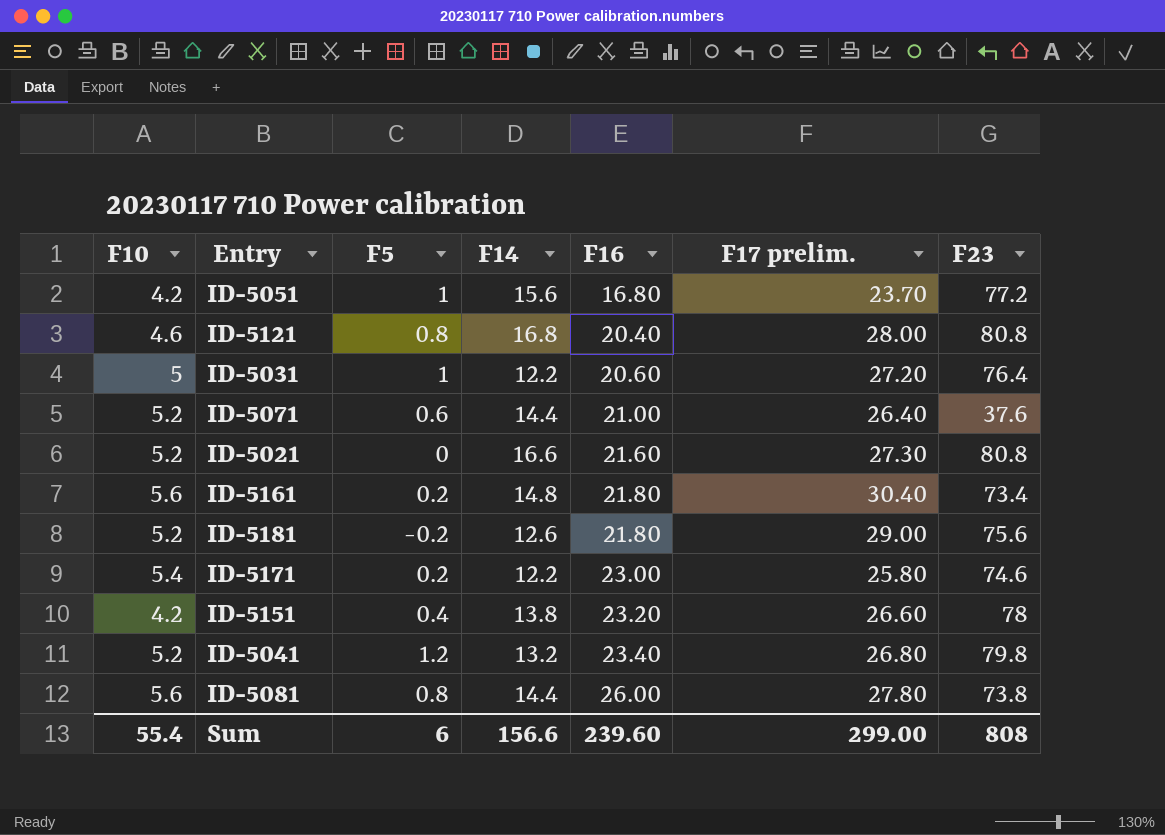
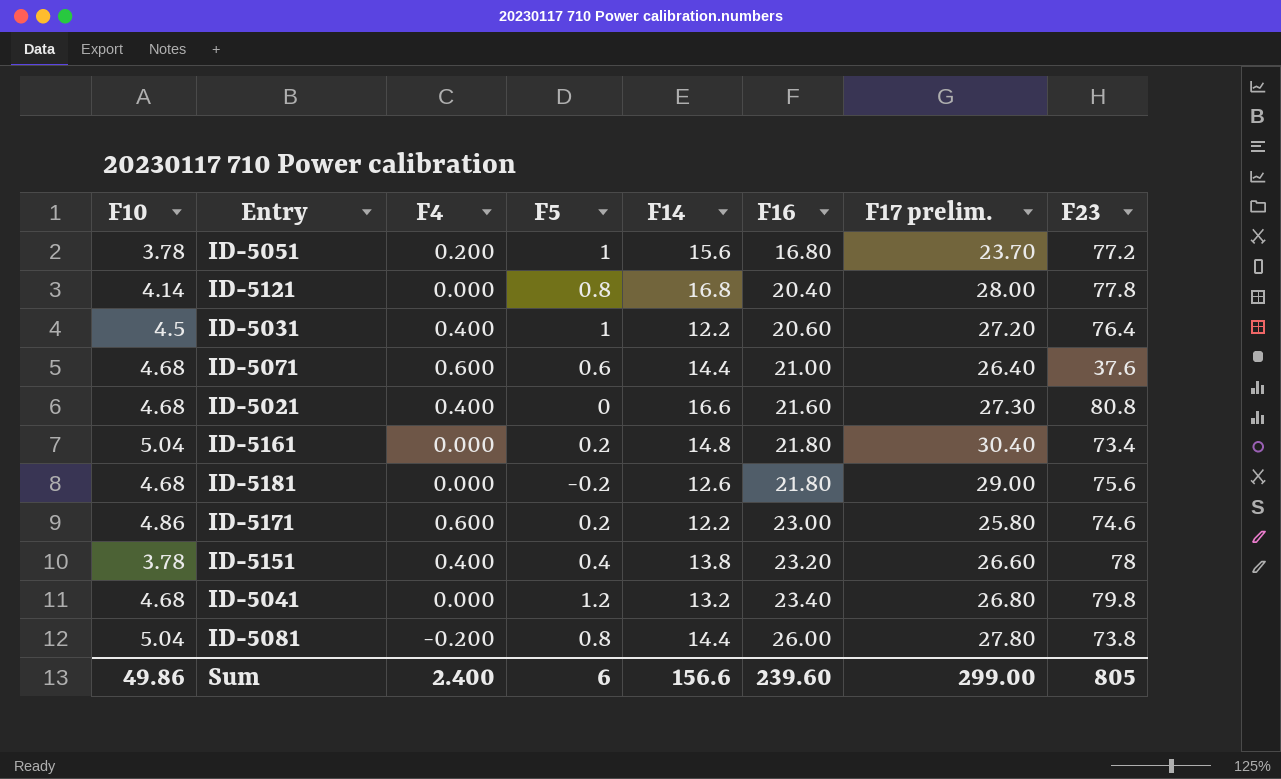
column F4 | position: none -> 3
ID-5051 | F10: 4.2 -> 3.78
ID-5121 | F10: 4.6 -> 4.14
ID-5121 | F23: 80.8 -> 77.8
ID-5031 | F10: 5 -> 4.5
ID-5071 | F10: 5.2 -> 4.68
ID-5021 | F10: 5.2 -> 4.68
ID-5161 | F10: 5.6 -> 5.04
ID-5181 | F10: 5.2 -> 4.68
ID-5171 | F10: 5.4 -> 4.86
ID-5151 | F10: 4.2 -> 3.78
ID-5041 | F10: 5.2 -> 4.68
ID-5081 | F10: 5.6 -> 5.04
Sum | F10: 55.4 -> 49.86
Sum | F23: 808 -> 805

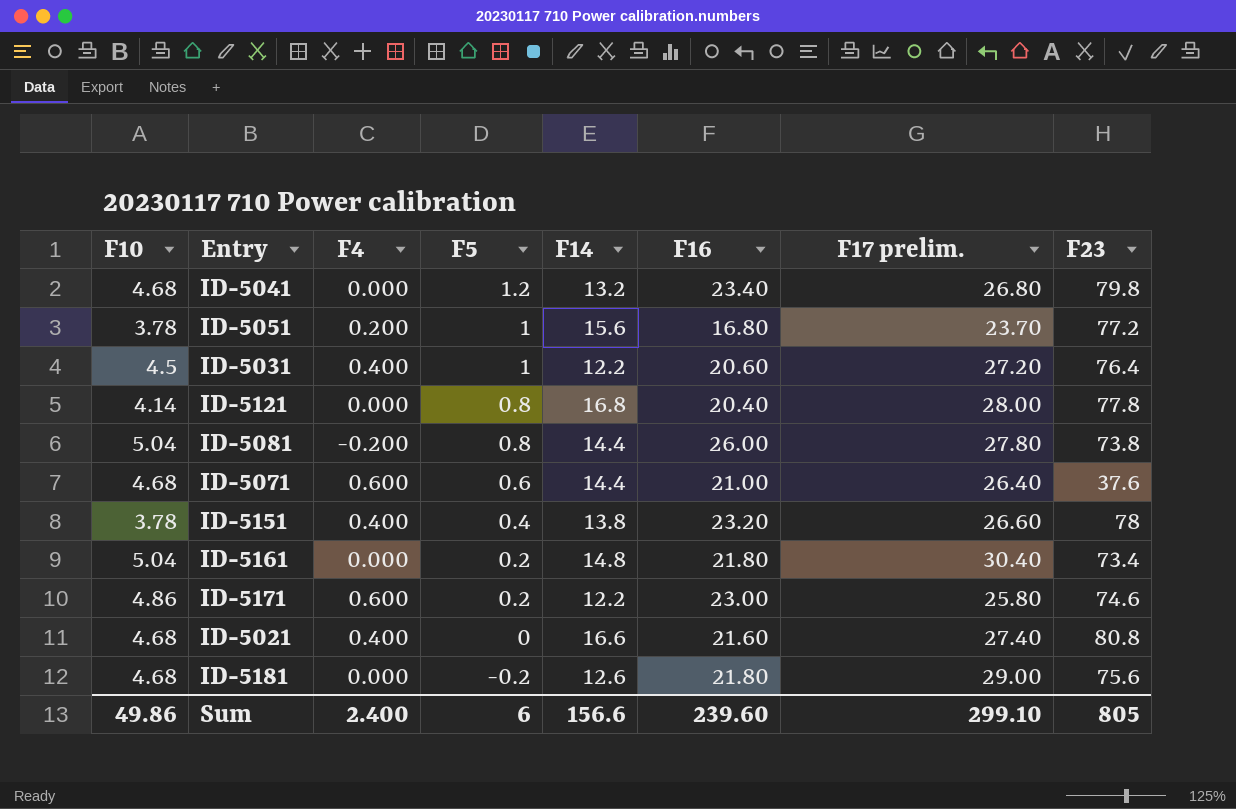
row order: F16 ascending -> F5 descending
ID-5021 | F17 prelim.: 27.30 -> 27.40
Sum | F17 prelim.: 299.00 -> 299.10

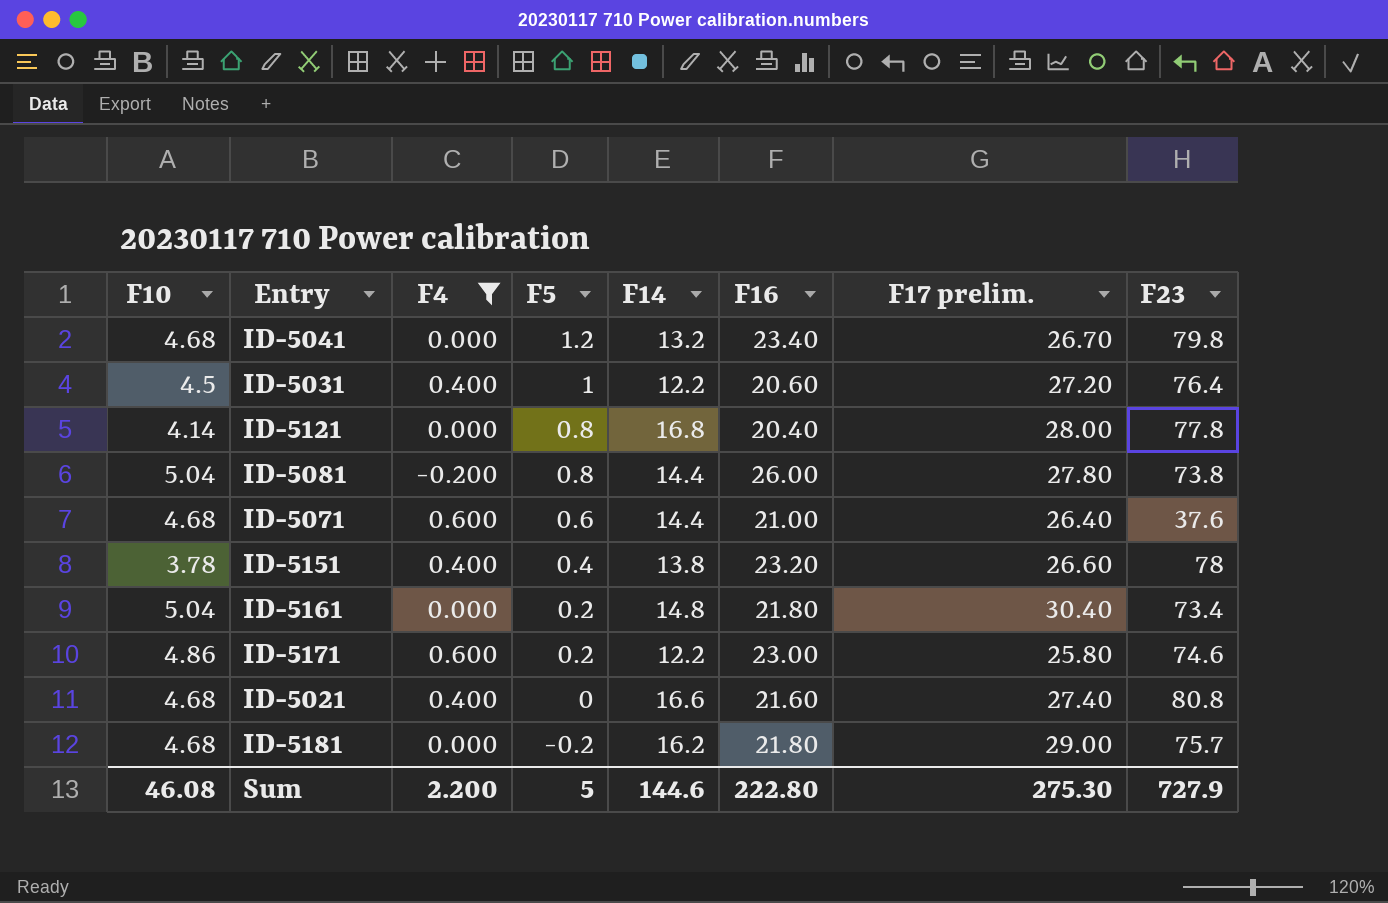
filter: none -> F4 != 0.200
ID-5041 | F17 prelim.: 26.80 -> 26.70
ID-5181 | F14: 12.6 -> 16.2
ID-5181 | F23: 75.6 -> 75.7
Sum | F10: 49.86 -> 46.08
Sum | F4: 2.400 -> 2.200
Sum | F5: 6 -> 5
Sum | F14: 156.6 -> 144.6
Sum | F16: 239.60 -> 222.80
Sum | F17 prelim.: 299.10 -> 275.30
Sum | F23: 805 -> 727.9

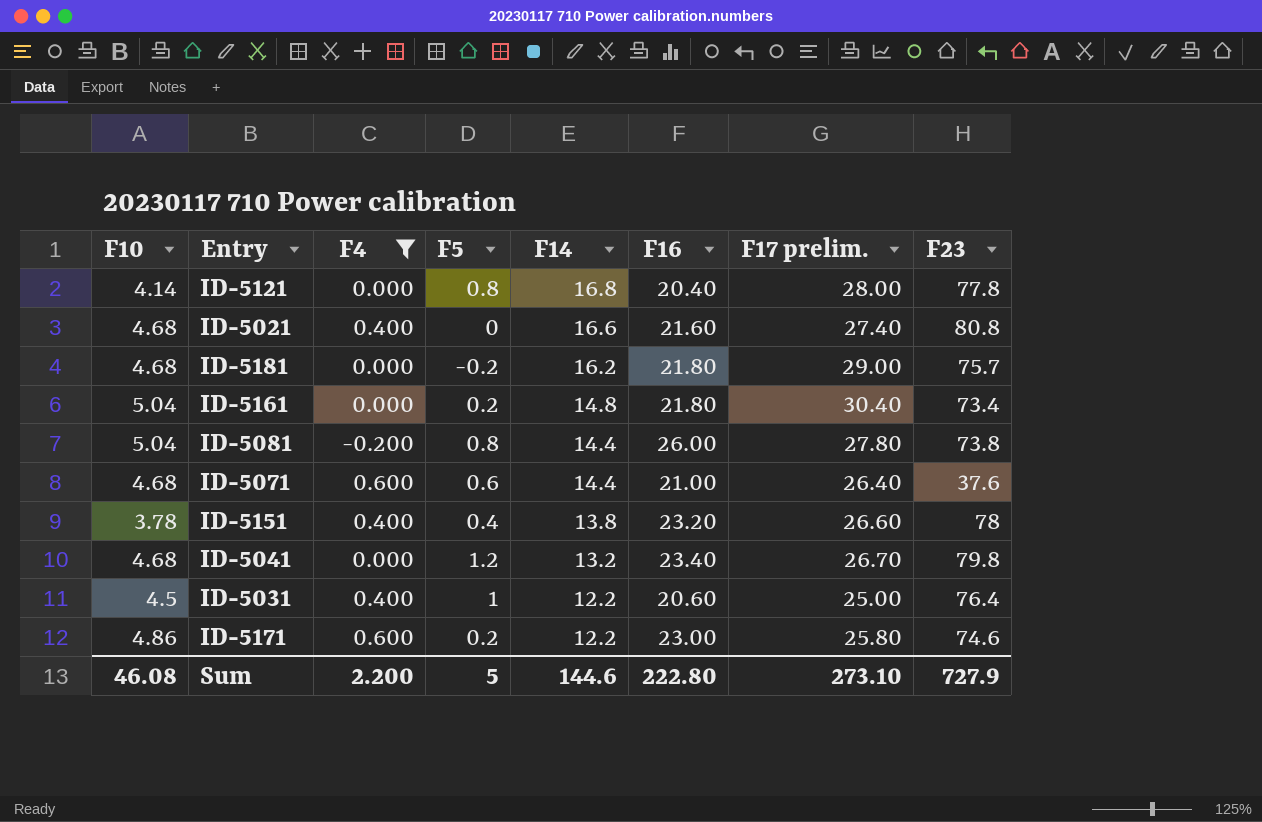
row order: F5 descending -> F14 descending
ID-5031 | F17 prelim.: 27.20 -> 25.00
Sum | F17 prelim.: 275.30 -> 273.10

